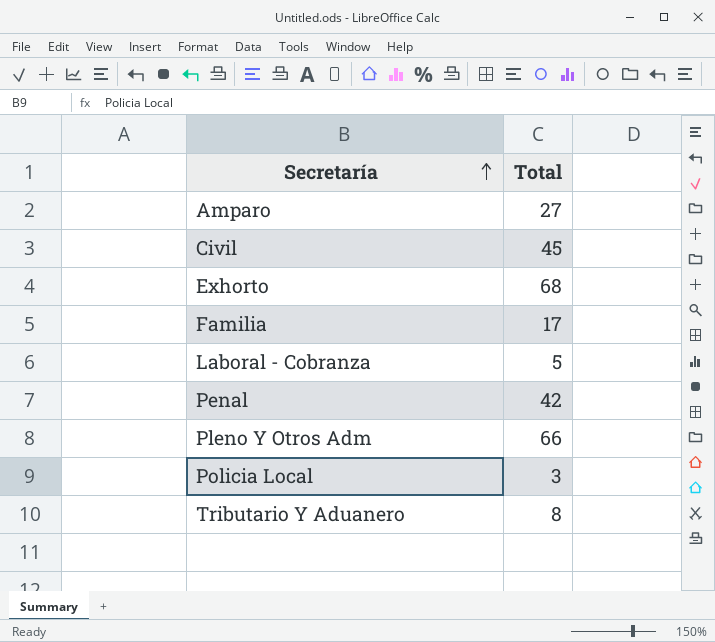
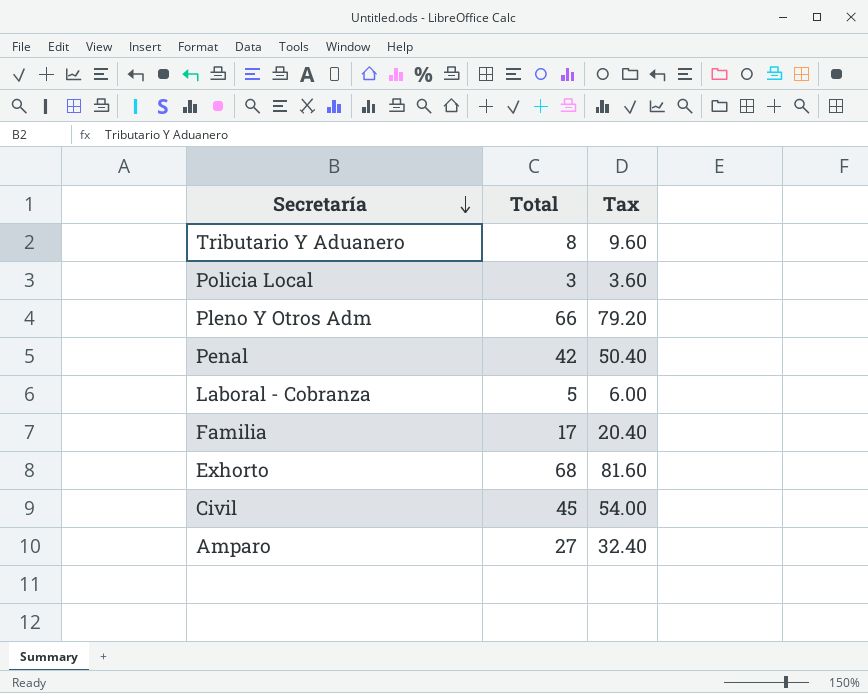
row order: Secretaría ascending -> Secretaría descending
column Tax | formula: none -> [Total] * 1.2

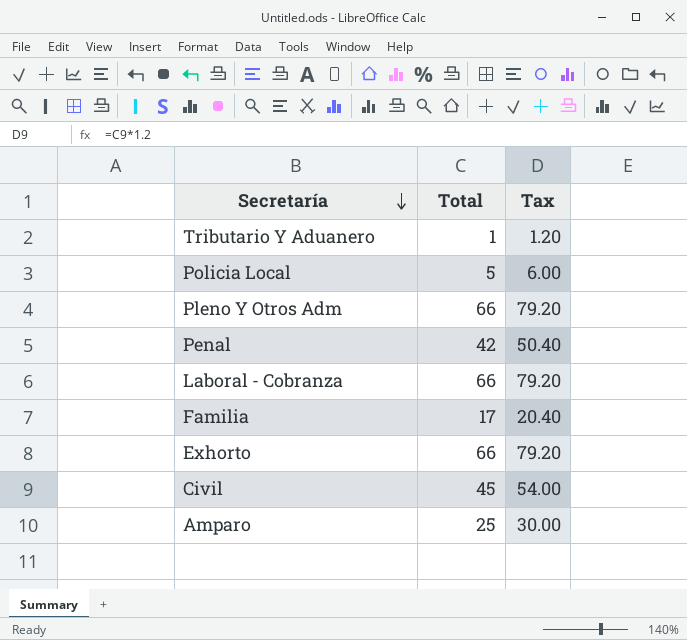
Tributario Y Aduanero | Total: 8 -> 1
Tributario Y Aduanero | Tax: 9.60 -> 1.20
Policia Local | Total: 3 -> 5
Policia Local | Tax: 3.60 -> 6.00
Laboral - Cobranza | Total: 5 -> 66
Laboral - Cobranza | Tax: 6.00 -> 79.20
Exhorto | Total: 68 -> 66
Exhorto | Tax: 81.60 -> 79.20
Amparo | Total: 27 -> 25
Amparo | Tax: 32.40 -> 30.00

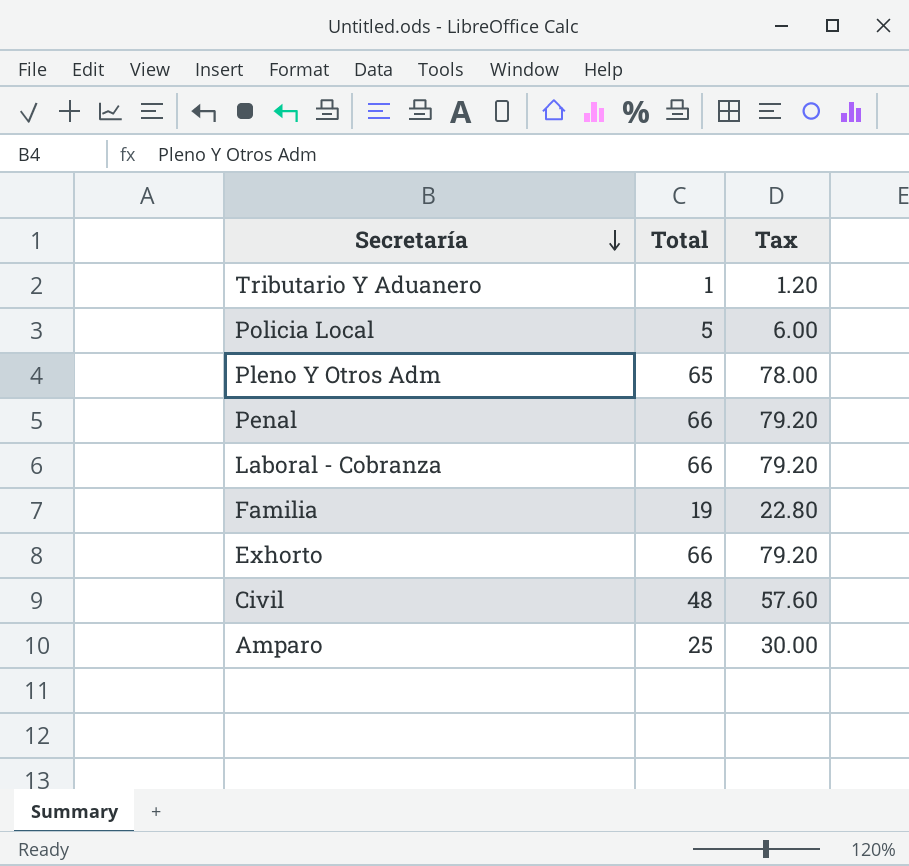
Pleno Y Otros Adm | Total: 66 -> 65
Pleno Y Otros Adm | Tax: 79.20 -> 78.00
Penal | Total: 42 -> 66
Penal | Tax: 50.40 -> 79.20
Familia | Total: 17 -> 19
Familia | Tax: 20.40 -> 22.80
Civil | Total: 45 -> 48
Civil | Tax: 54.00 -> 57.60

